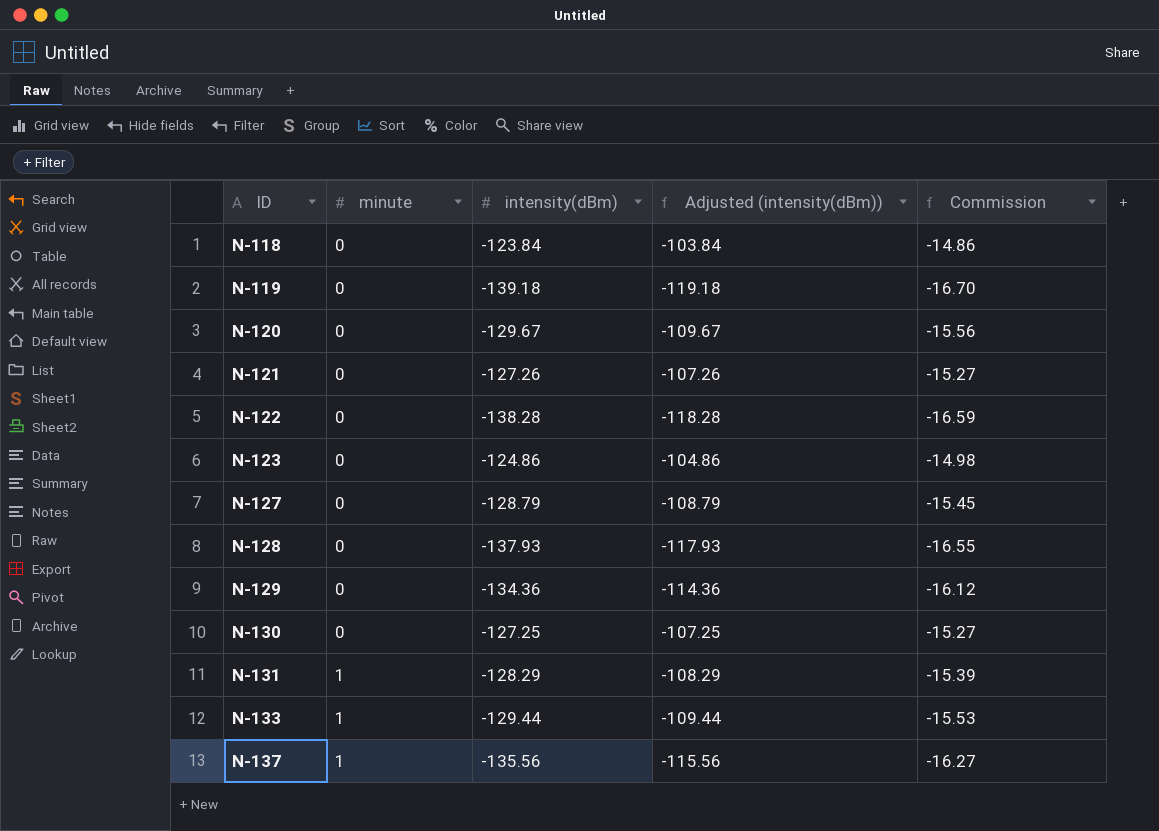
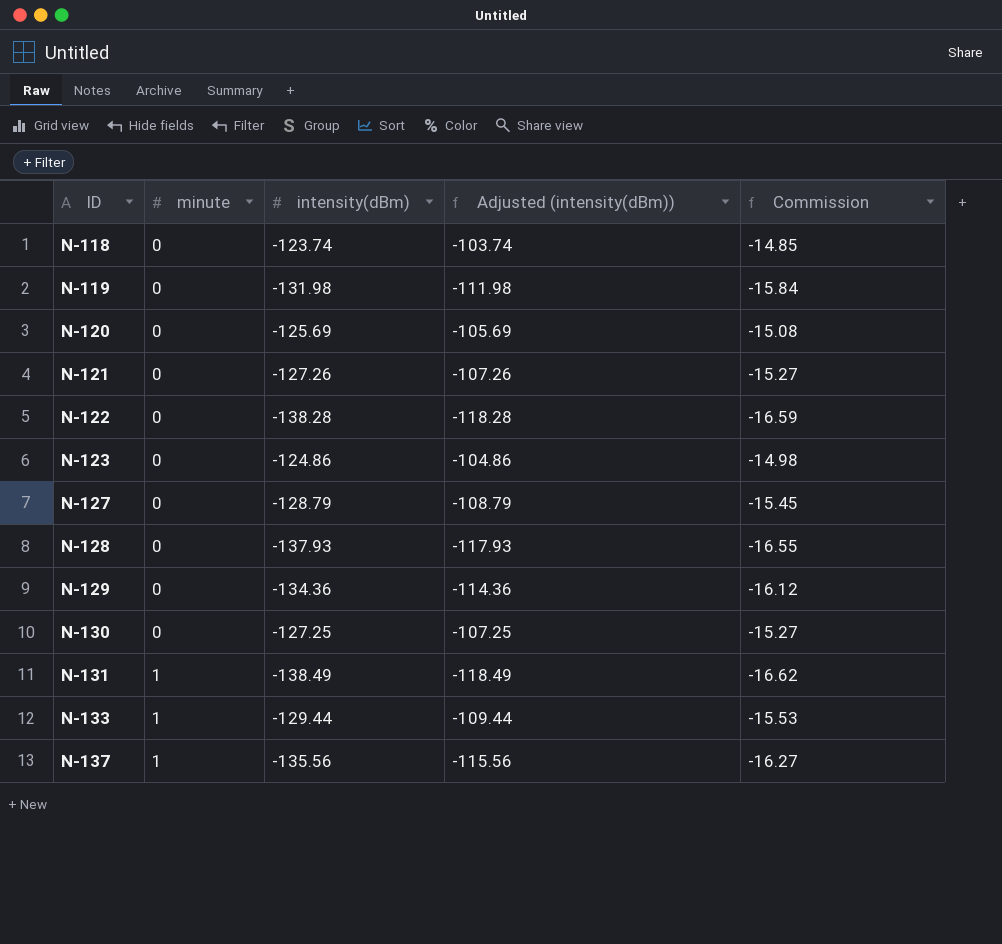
N-118 | intensity(dBm): -123.84 -> -123.74
N-118 | Adjusted (intensity(dBm)): -103.84 -> -103.74
N-118 | Commission: -14.86 -> -14.85
N-119 | intensity(dBm): -139.18 -> -131.98
N-119 | Adjusted (intensity(dBm)): -119.18 -> -111.98
N-119 | Commission: -16.70 -> -15.84
N-120 | intensity(dBm): -129.67 -> -125.69
N-120 | Adjusted (intensity(dBm)): -109.67 -> -105.69
N-120 | Commission: -15.56 -> -15.08
N-131 | intensity(dBm): -128.29 -> -138.49
N-131 | Adjusted (intensity(dBm)): -108.29 -> -118.49
N-131 | Commission: -15.39 -> -16.62

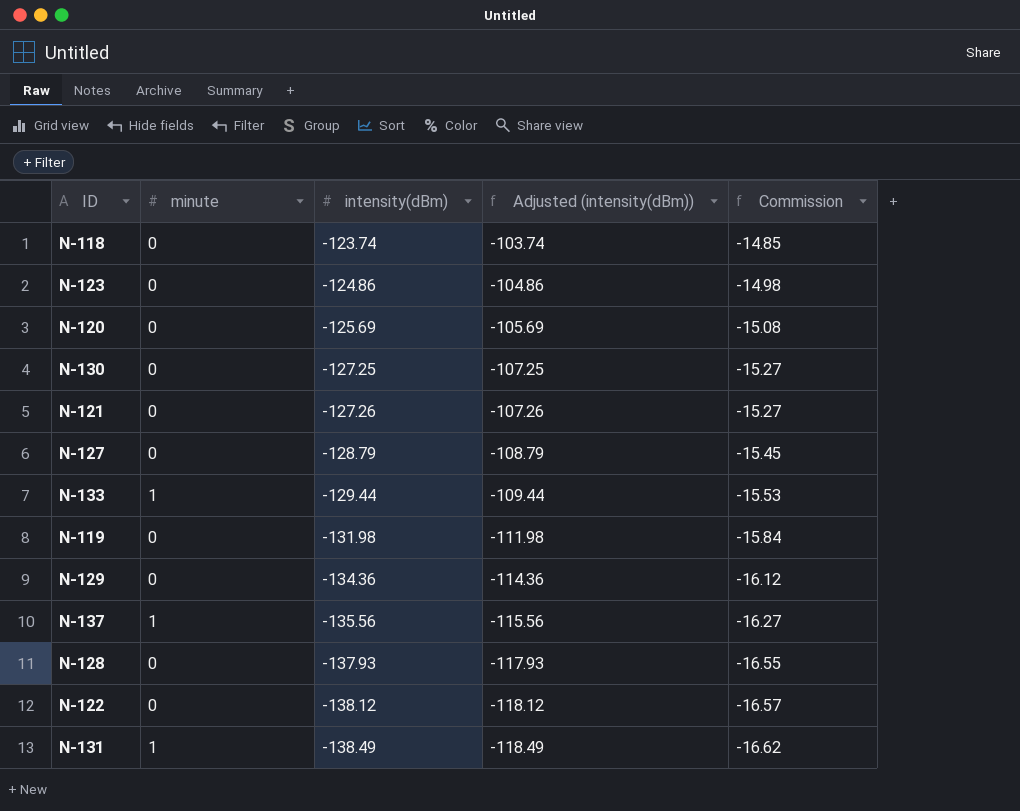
row order: ID ascending -> intensity(dBm) descending
N-122 | intensity(dBm): -138.28 -> -138.12
N-122 | Adjusted (intensity(dBm)): -118.28 -> -118.12
N-122 | Commission: -16.59 -> -16.57

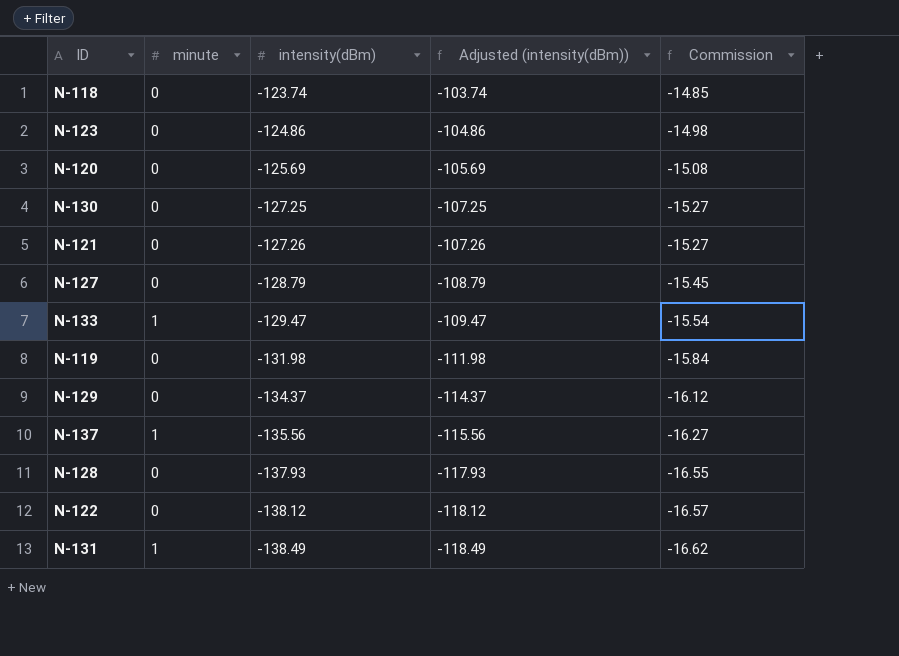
N-133 | intensity(dBm): -129.44 -> -129.47
N-133 | Adjusted (intensity(dBm)): -109.44 -> -109.47
N-133 | Commission: -15.53 -> -15.54
N-129 | intensity(dBm): -134.36 -> -134.37
N-129 | Adjusted (intensity(dBm)): -114.36 -> -114.37

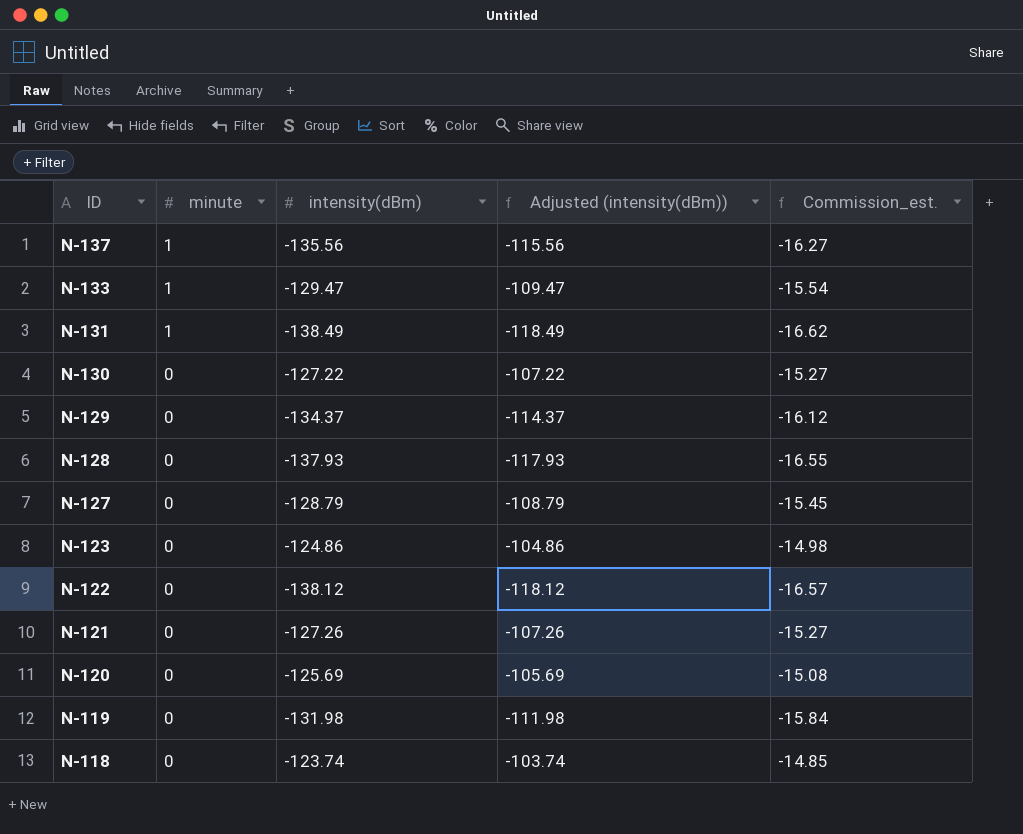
row order: intensity(dBm) descending -> ID descending
column name: Commission -> Commission_est.
N-130 | intensity(dBm): -127.25 -> -127.22
N-130 | Adjusted (intensity(dBm)): -107.25 -> -107.22

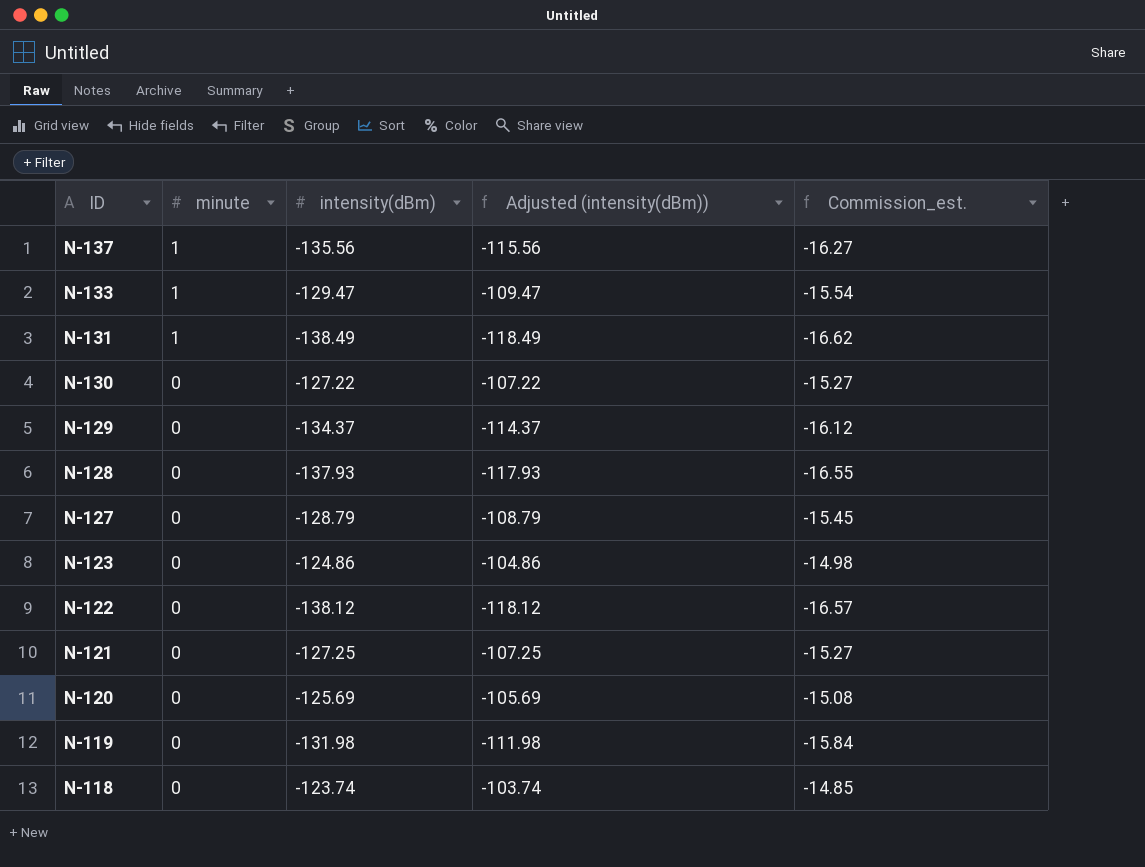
N-121 | intensity(dBm): -127.26 -> -127.25
N-121 | Adjusted (intensity(dBm)): -107.26 -> -107.25

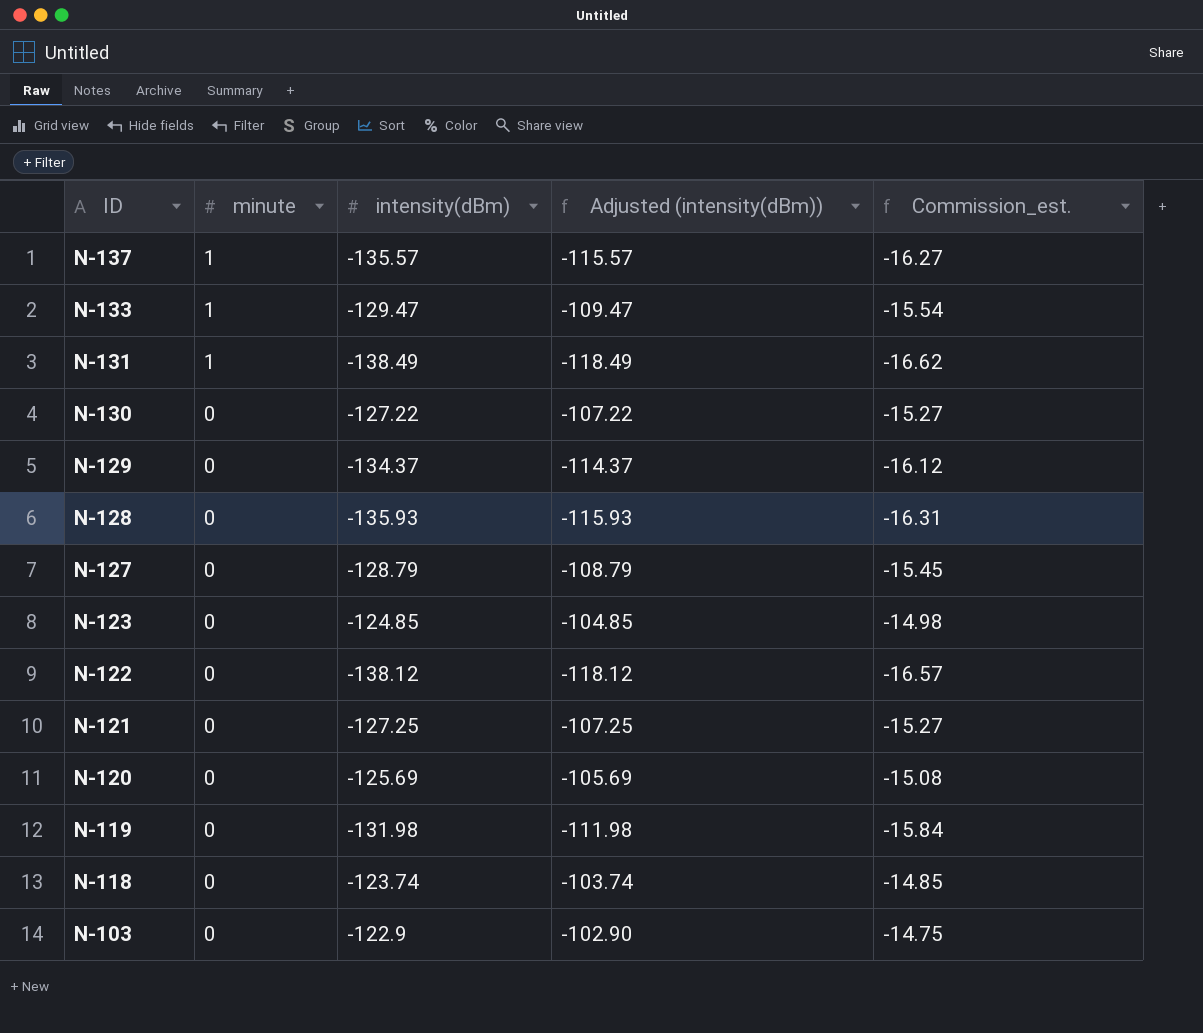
N-137 | intensity(dBm): -135.56 -> -135.57
N-137 | Adjusted (intensity(dBm)): -115.56 -> -115.57
N-128 | intensity(dBm): -137.93 -> -135.93
N-128 | Adjusted (intensity(dBm)): -117.93 -> -115.93
N-128 | Commission_est.: -16.55 -> -16.31
N-123 | intensity(dBm): -124.86 -> -124.85
N-123 | Adjusted (intensity(dBm)): -104.86 -> -104.85
row N-103: none -> 0 | -122.9 | -102.90 | -14.75

